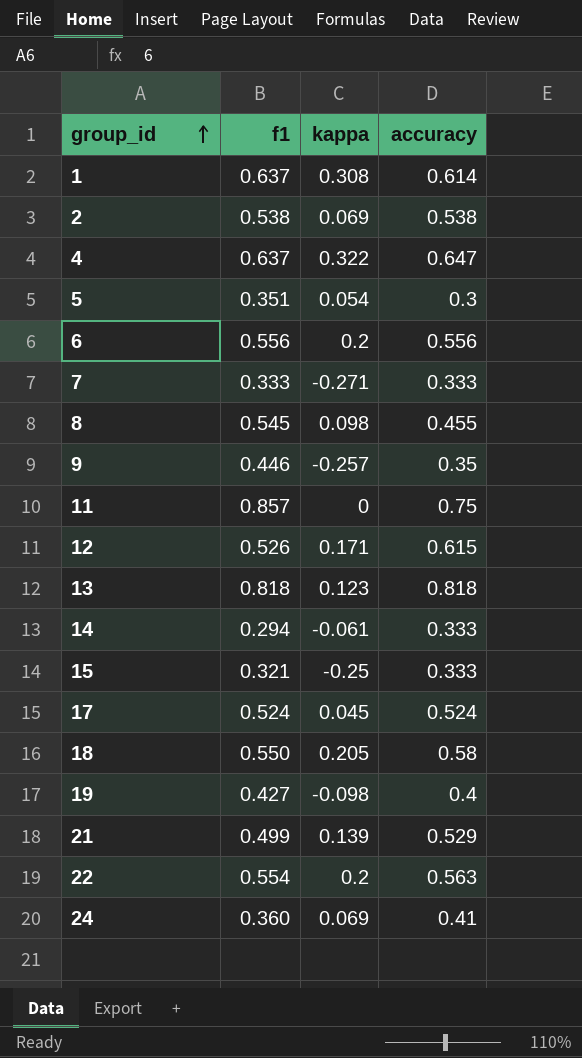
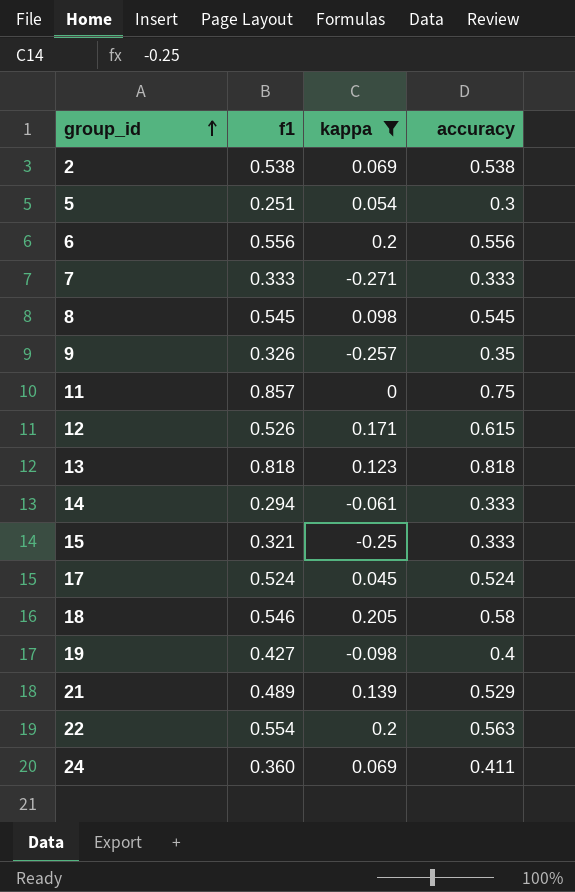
filter: none -> kappa <= 0.205
5 | f1: 0.351 -> 0.251
8 | accuracy: 0.455 -> 0.545
9 | f1: 0.446 -> 0.326
18 | f1: 0.550 -> 0.546
21 | f1: 0.499 -> 0.489
24 | accuracy: 0.41 -> 0.411

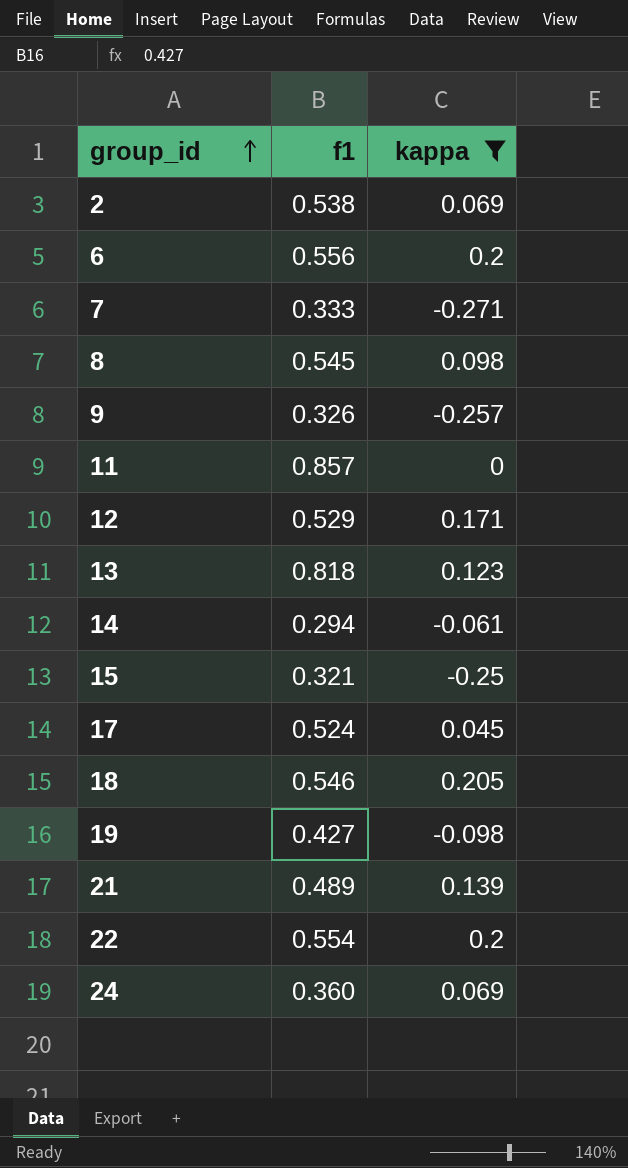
column accuracy | position: 4 -> none
row 5: 0.251 | 0.054 | 0.3 -> none
12 | f1: 0.526 -> 0.529

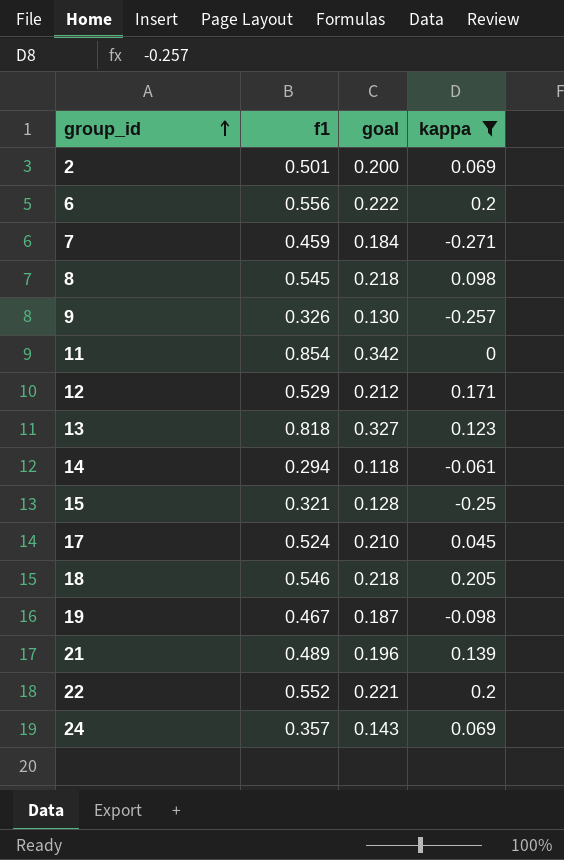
column goal | formula: none -> [f1] * 0.4
2 | f1: 0.538 -> 0.501
7 | f1: 0.333 -> 0.459
11 | f1: 0.857 -> 0.854
19 | f1: 0.427 -> 0.467
22 | f1: 0.554 -> 0.552
24 | f1: 0.360 -> 0.357

